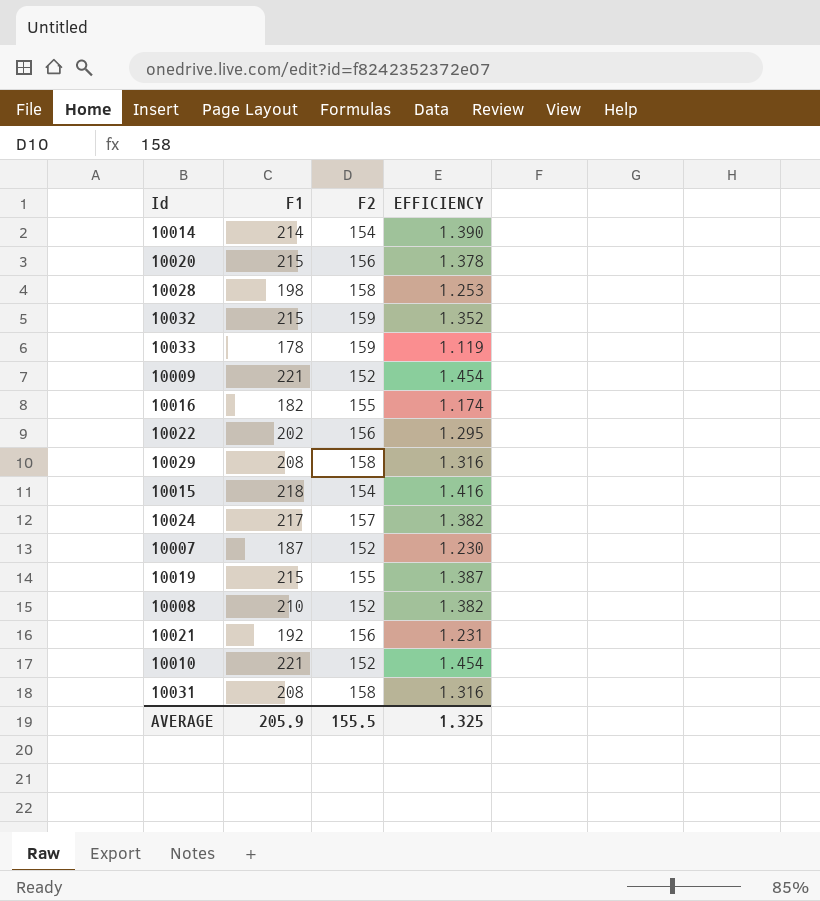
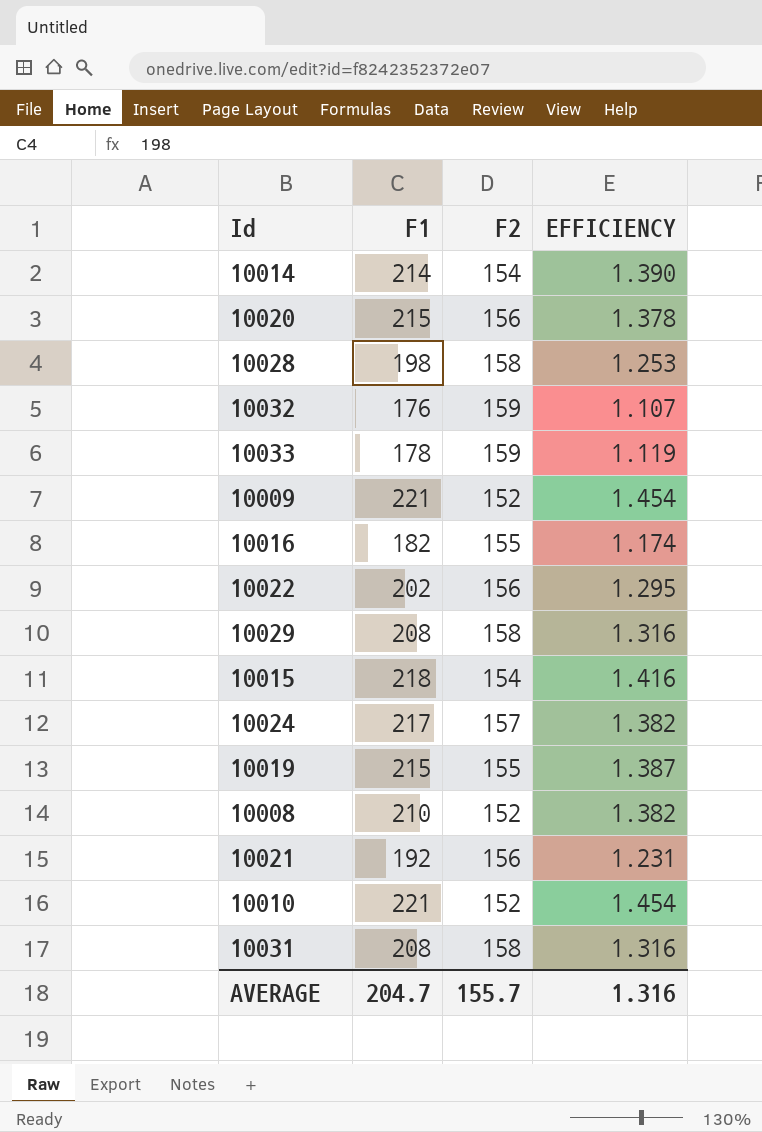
row 10007: 187 | 152 | 1.230 -> none
10032 | F1: 215 -> 176
10032 | EFFICIENCY: 1.352 -> 1.107
AVERAGE | F1: 205.9 -> 204.7
AVERAGE | F2: 155.5 -> 155.7
AVERAGE | EFFICIENCY: 1.325 -> 1.316

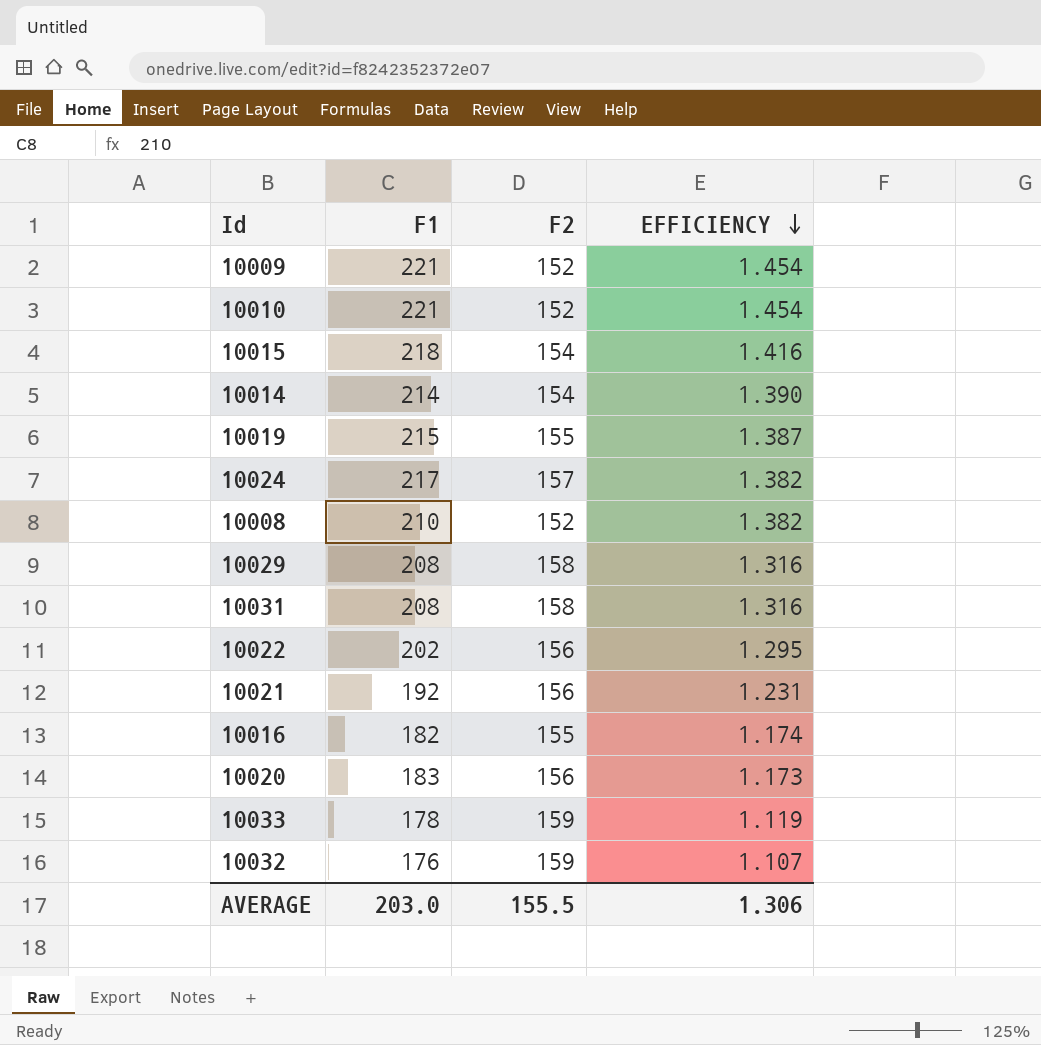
row order: none -> EFFICIENCY descending
row 10028: 198 | 158 | 1.253 -> none
10020 | F1: 215 -> 183
10020 | EFFICIENCY: 1.378 -> 1.173
AVERAGE | F1: 204.7 -> 203.0
AVERAGE | F2: 155.7 -> 155.5
AVERAGE | EFFICIENCY: 1.316 -> 1.306

